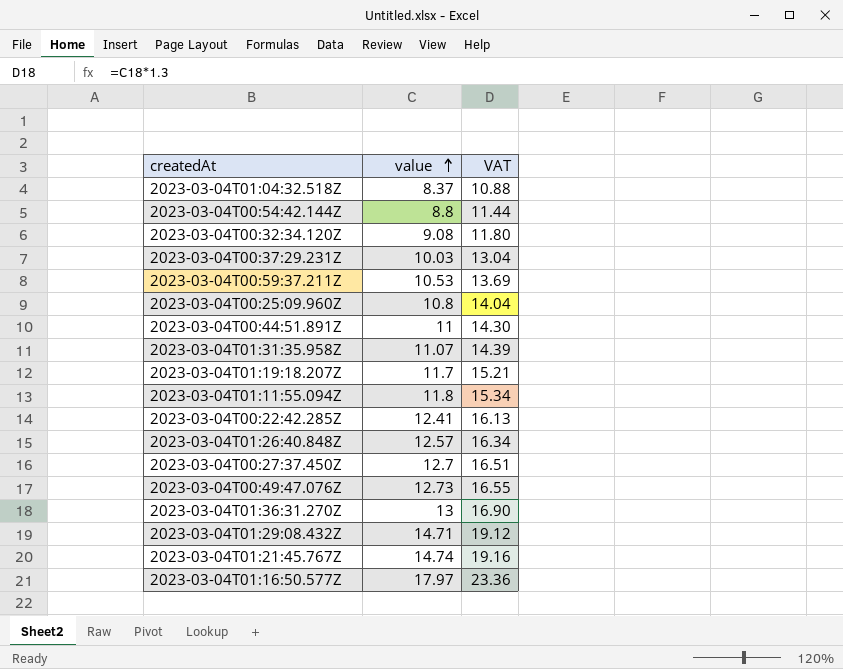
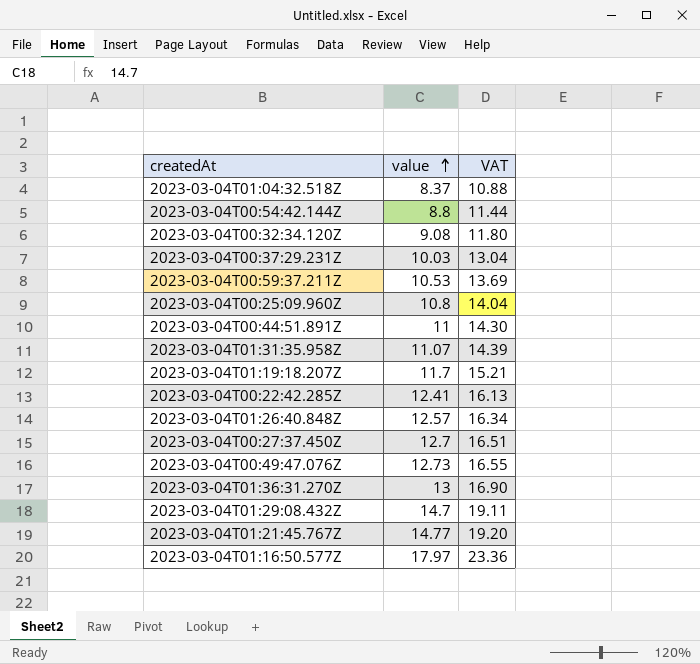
row 2023-03-04T01:11:55.094Z: 11.8 | 15.34 -> none
2023-03-04T01:29:08.432Z | value: 14.71 -> 14.7
2023-03-04T01:29:08.432Z | VAT: 19.12 -> 19.11
2023-03-04T01:21:45.767Z | value: 14.74 -> 14.77
2023-03-04T01:21:45.767Z | VAT: 19.16 -> 19.20

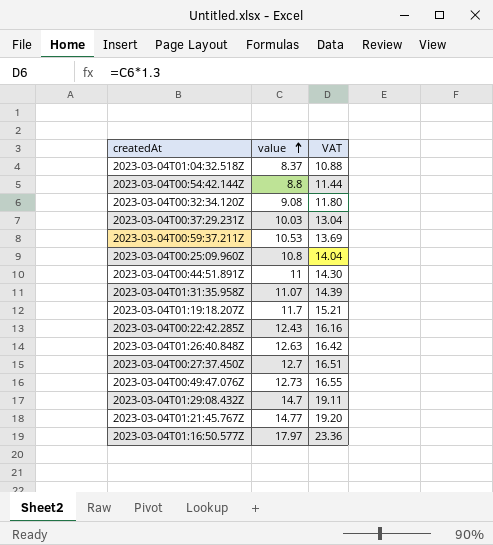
row 2023-03-04T01:36:31.270Z: 13 | 16.90 -> none
2023-03-04T00:22:42.285Z | value: 12.41 -> 12.43
2023-03-04T00:22:42.285Z | VAT: 16.13 -> 16.16
2023-03-04T01:26:40.848Z | value: 12.57 -> 12.63
2023-03-04T01:26:40.848Z | VAT: 16.34 -> 16.42

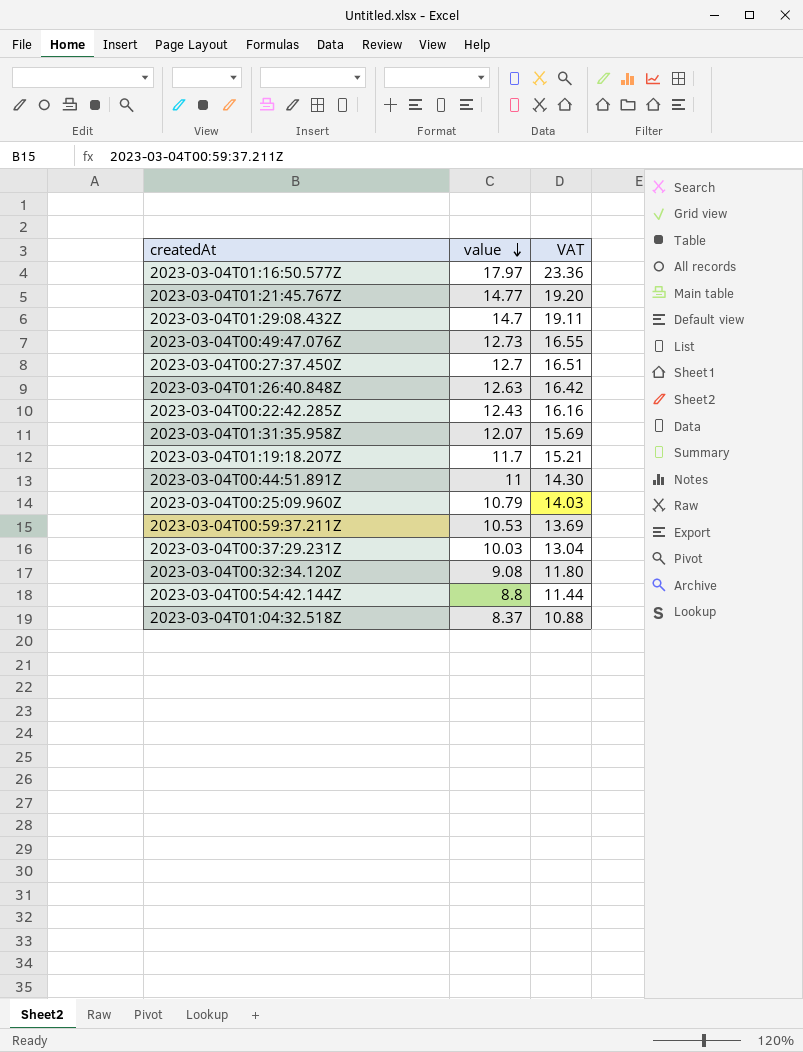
row order: value ascending -> value descending
2023-03-04T01:31:35.958Z | value: 11.07 -> 12.07
2023-03-04T01:31:35.958Z | VAT: 14.39 -> 15.69
2023-03-04T00:25:09.960Z | value: 10.8 -> 10.79
2023-03-04T00:25:09.960Z | VAT: 14.04 -> 14.03

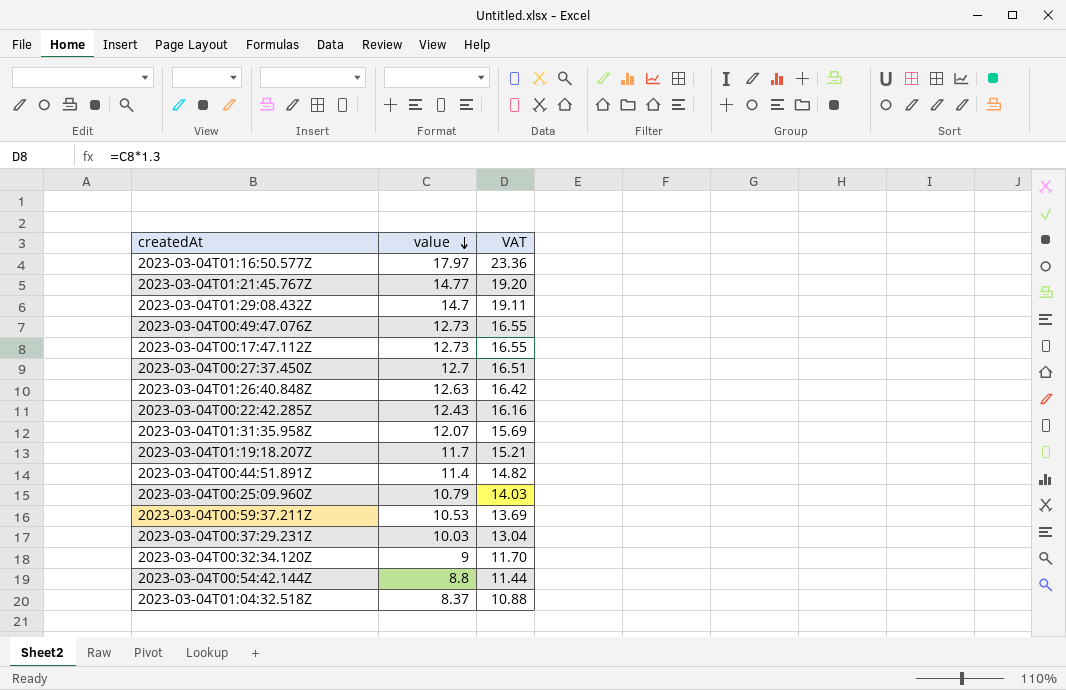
row 2023-03-04T00:17:47.112Z: none -> 12.73 | 16.55
2023-03-04T00:44:51.891Z | value: 11 -> 11.4
2023-03-04T00:44:51.891Z | VAT: 14.30 -> 14.82
2023-03-04T00:32:34.120Z | value: 9.08 -> 9
2023-03-04T00:32:34.120Z | VAT: 11.80 -> 11.70

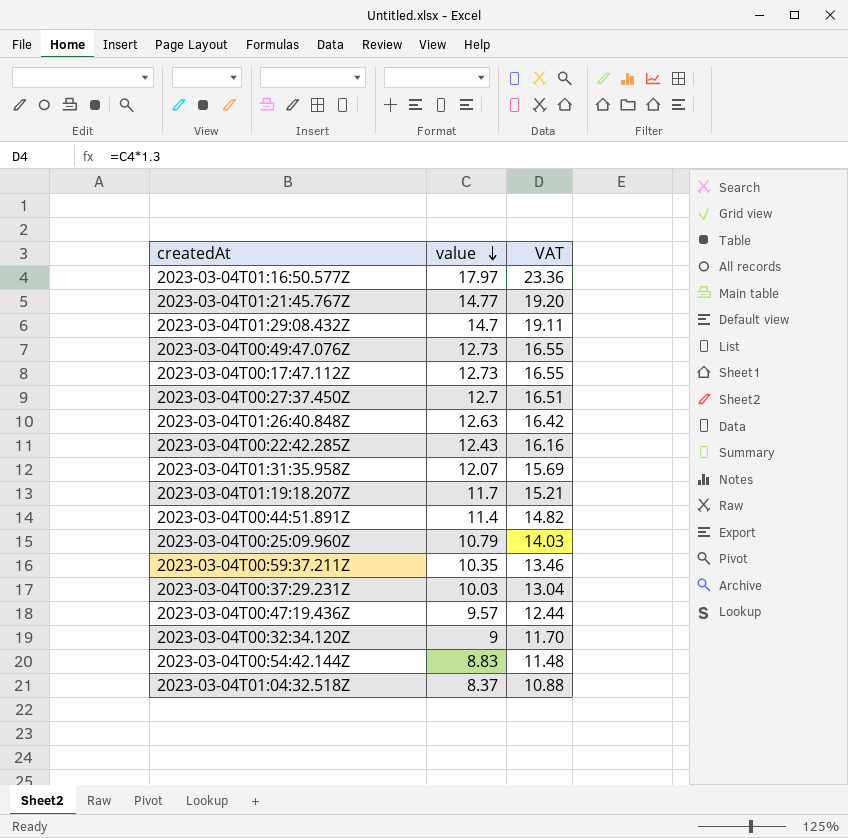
2023-03-04T00:59:37.211Z | value: 10.53 -> 10.35
2023-03-04T00:59:37.211Z | VAT: 13.69 -> 13.46
row 2023-03-04T00:47:19.436Z: none -> 9.57 | 12.44
2023-03-04T00:54:42.144Z | value: 8.8 -> 8.83
2023-03-04T00:54:42.144Z | VAT: 11.44 -> 11.48

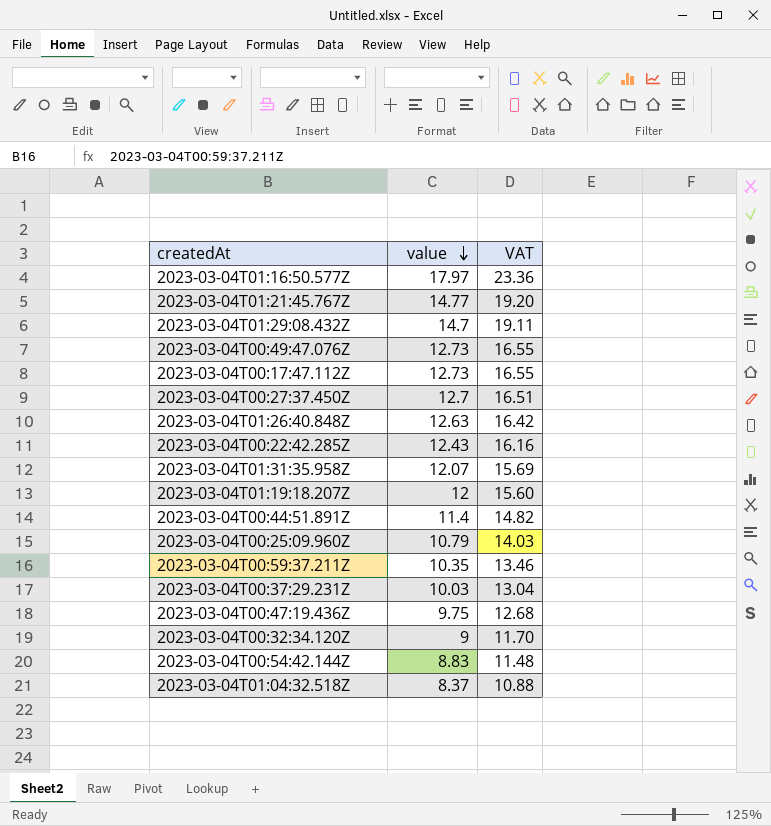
2023-03-04T01:19:18.207Z | value: 11.7 -> 12
2023-03-04T01:19:18.207Z | VAT: 15.21 -> 15.60
2023-03-04T00:47:19.436Z | value: 9.57 -> 9.75
2023-03-04T00:47:19.436Z | VAT: 12.44 -> 12.68

